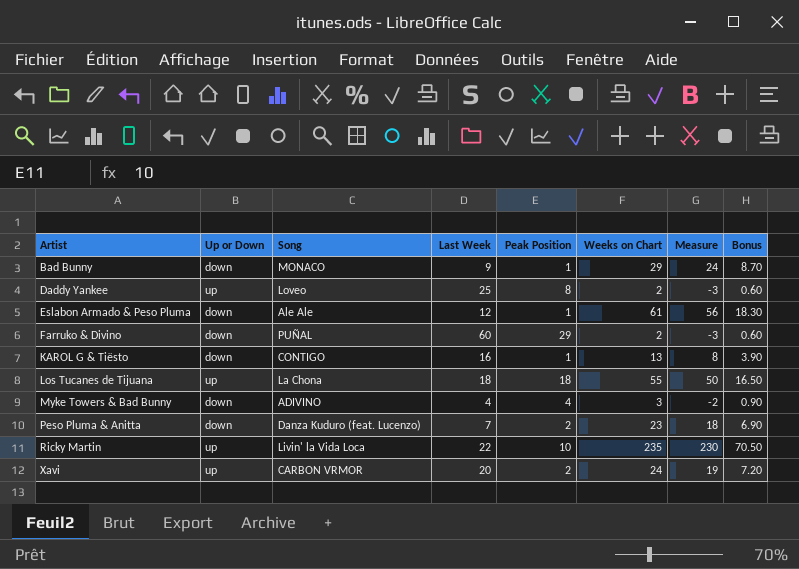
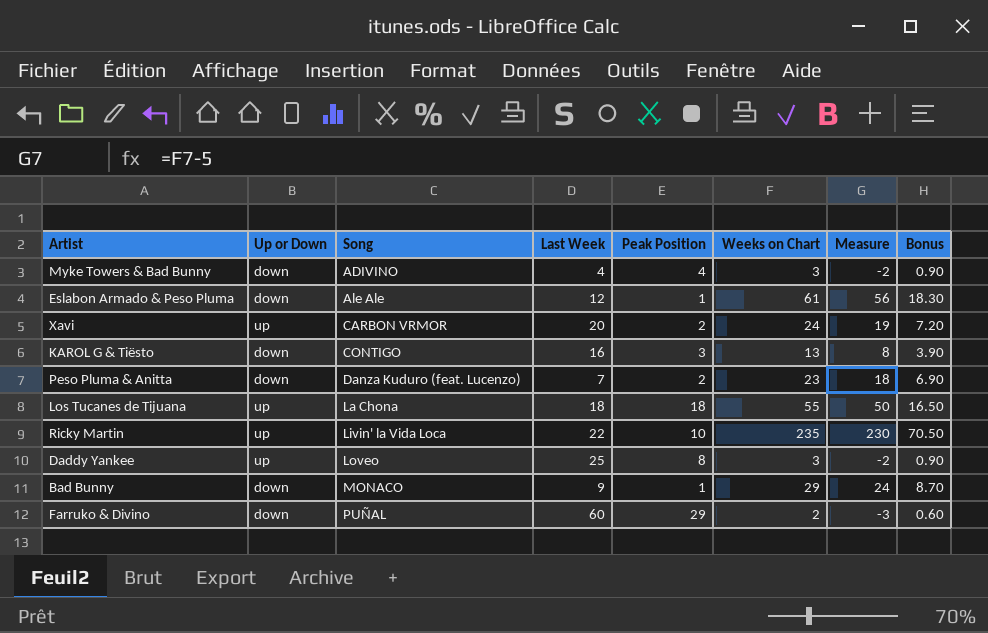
row order: Artist ascending -> Song ascending
KAROL G & Tiësto | Peak Position: 1 -> 3
Daddy Yankee | Weeks on Chart: 2 -> 3
Daddy Yankee | Measure: -3 -> -2
Daddy Yankee | Bonus: 0.60 -> 0.90

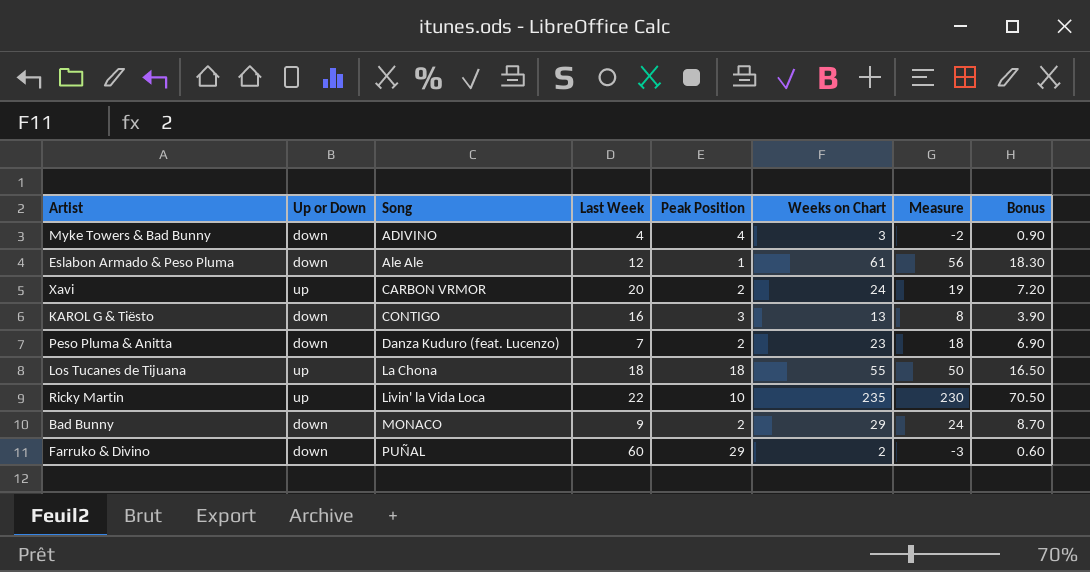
row Daddy Yankee: up | Loveo | 25 | 8 | 3 | -2 | 0.90 -> none
Bad Bunny | Peak Position: 1 -> 2

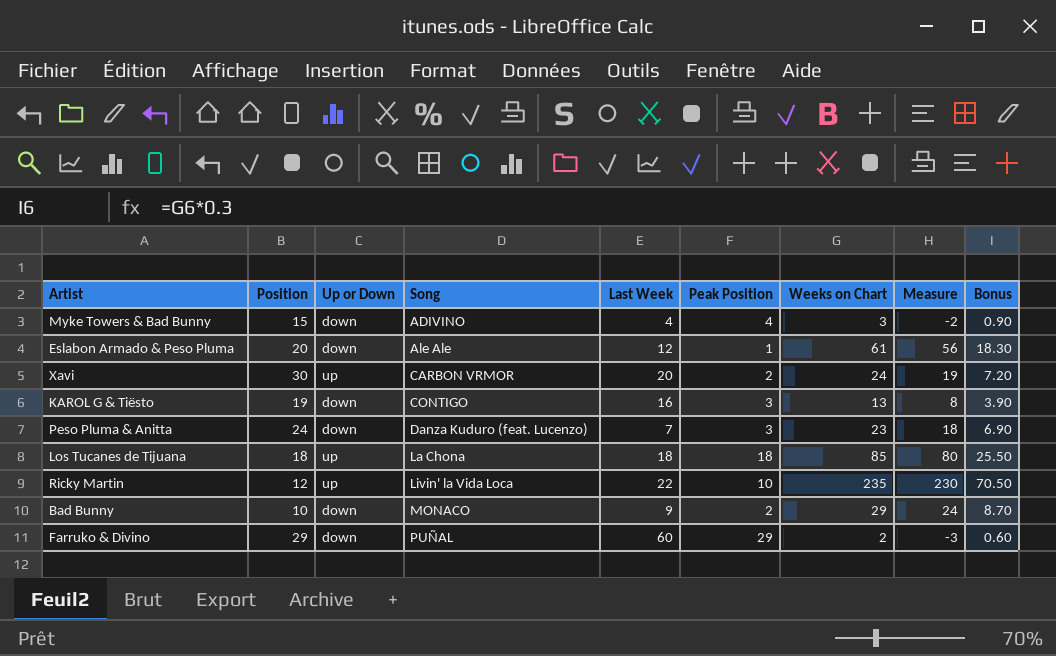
column Position | position: none -> 2
Peso Pluma & Anitta | Peak Position: 2 -> 3
Los Tucanes de Tijuana | Weeks on Chart: 55 -> 85
Los Tucanes de Tijuana | Measure: 50 -> 80
Los Tucanes de Tijuana | Bonus: 16.50 -> 25.50

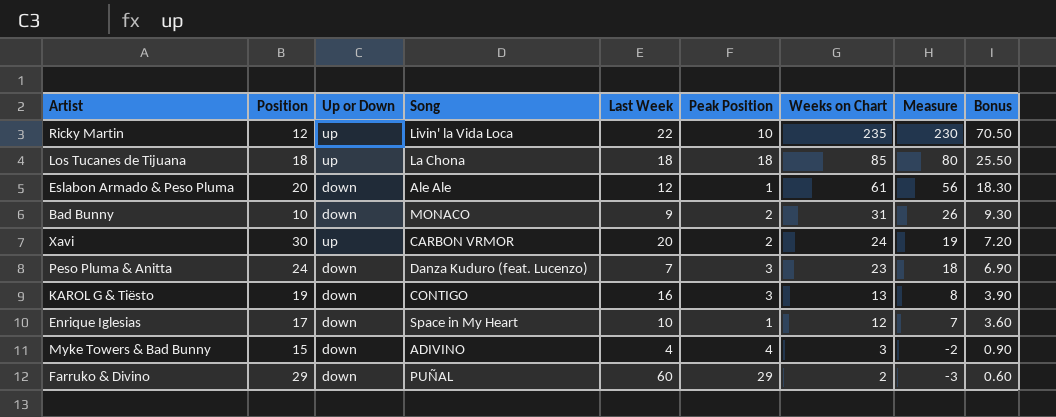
row order: Song ascending -> Weeks on Chart descending
Bad Bunny | Weeks on Chart: 29 -> 31
Bad Bunny | Measure: 24 -> 26
Bad Bunny | Bonus: 8.70 -> 9.30
row Enrique Iglesias: none -> 17 | down | Space in My Heart | 10 | 1 | 12 | 7 | 3.60

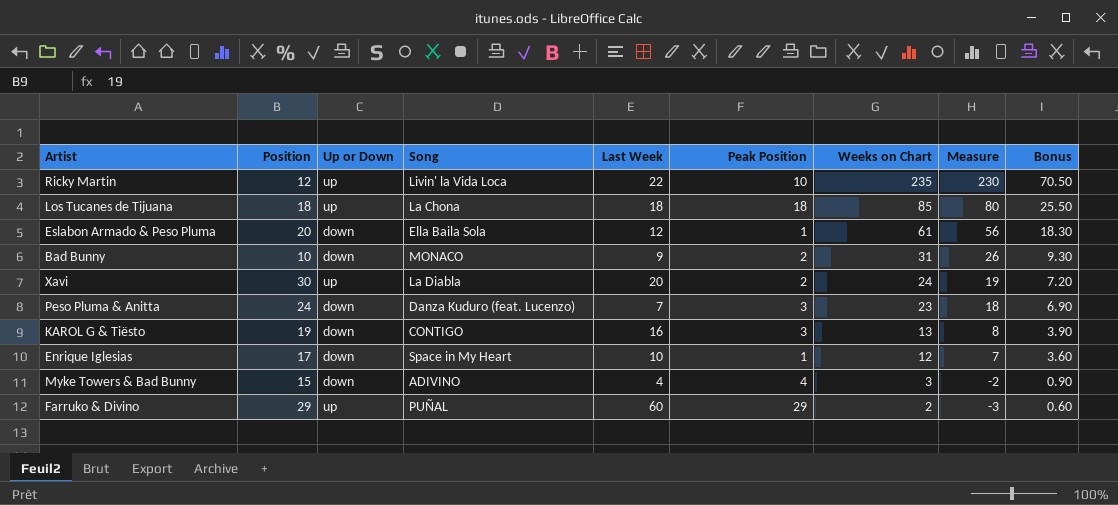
Eslabon Armado & Peso Pluma | Song: Ale Ale -> Ella Baila Sola
Xavi | Song: CARBON VRMOR -> La Diabla
Farruko & Divino | Up or Down: down -> up

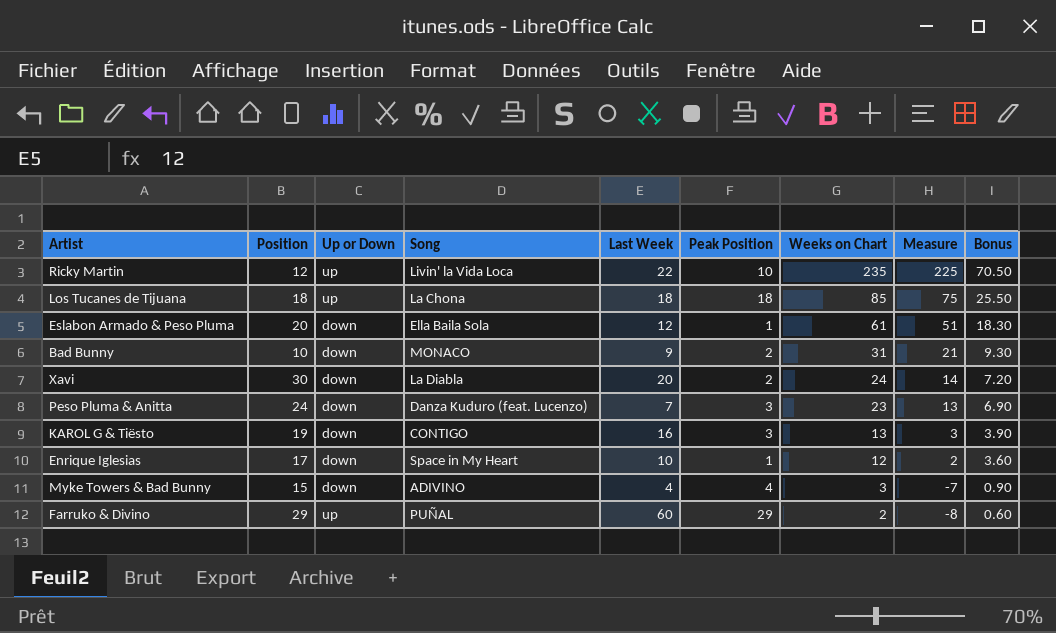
column Measure | formula: [Weeks on Chart] - 5 -> [Weeks on Chart] - 10
Xavi | Up or Down: up -> down

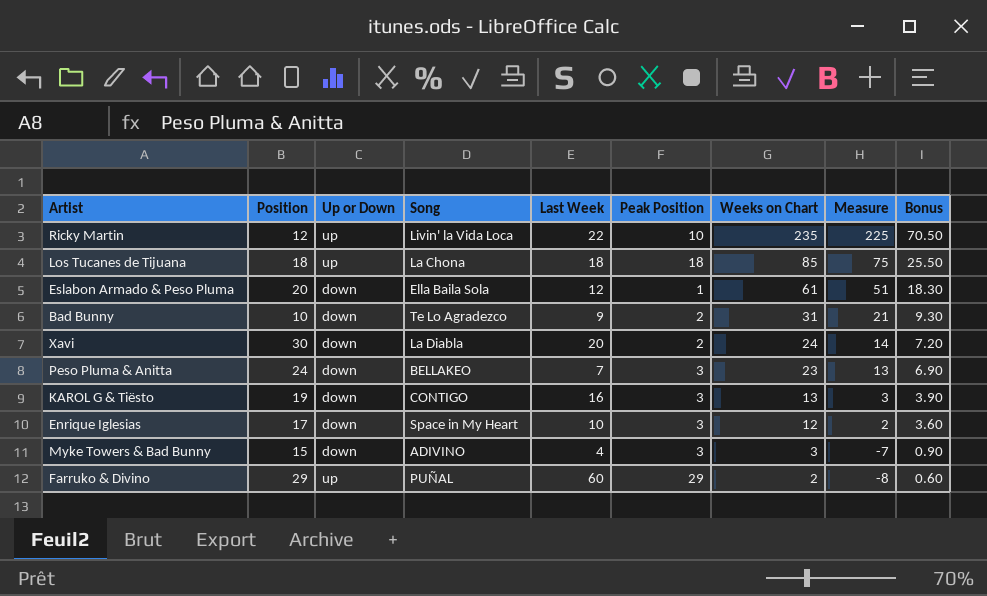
Bad Bunny | Song: MONACO -> Te Lo Agradezco
Peso Pluma & Anitta | Song: Danza Kuduro (feat. Lucenzo) -> BELLAKEO
Enrique Iglesias | Peak Position: 1 -> 3
Myke Towers & Bad Bunny | Peak Position: 4 -> 3

